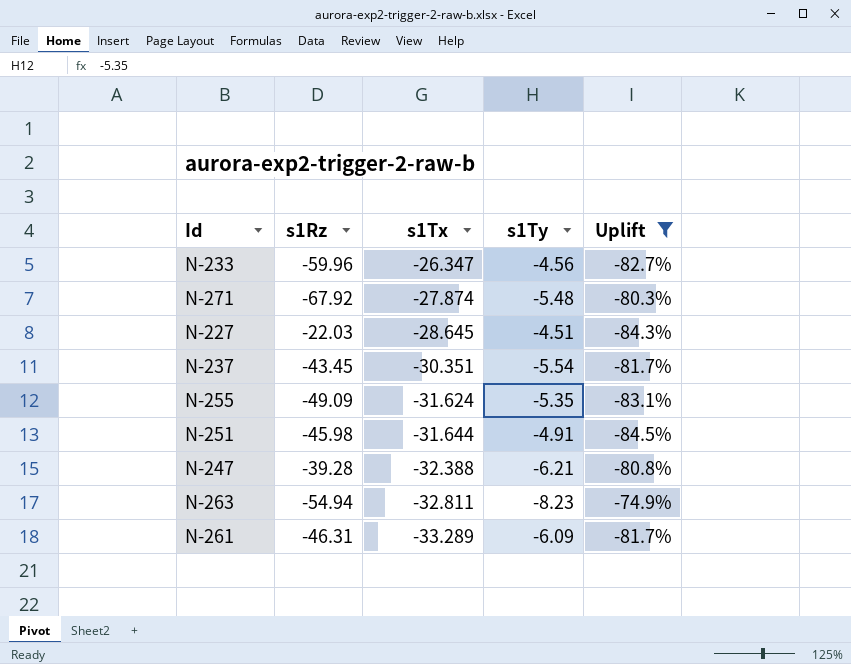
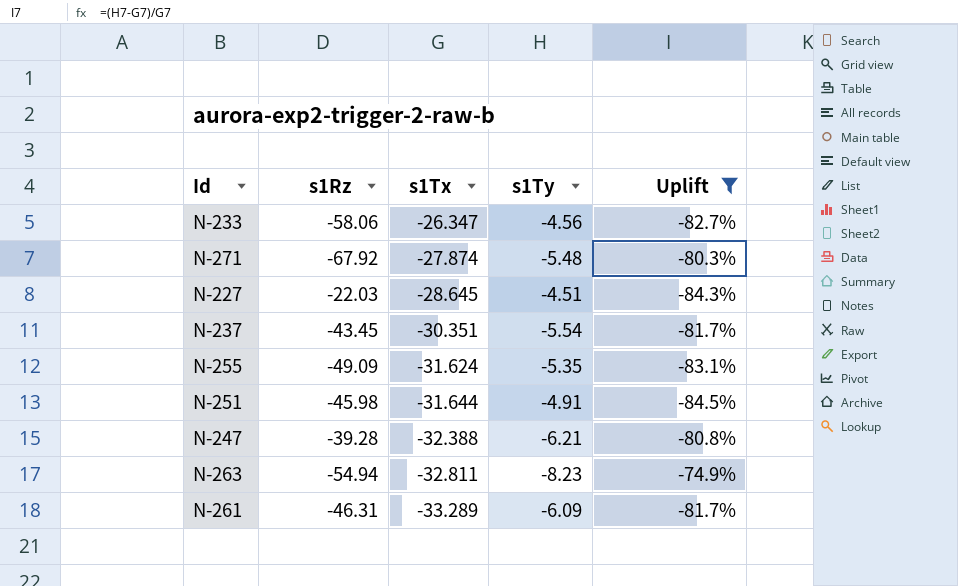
N-233 | s1Rz: -59.96 -> -58.06

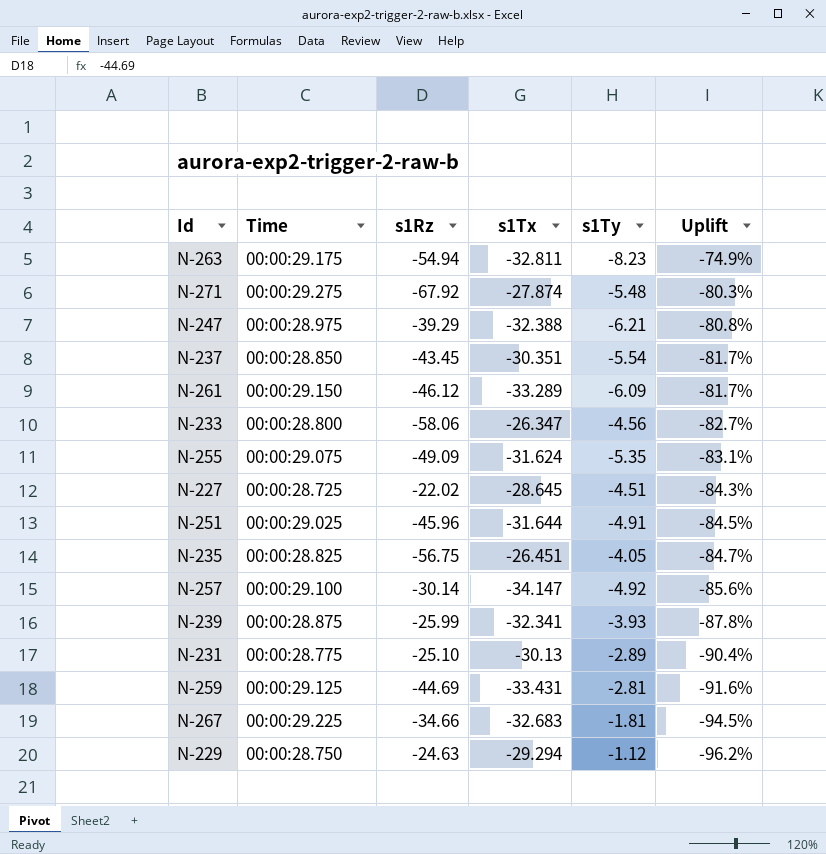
filter: Uplift >= -84.5% -> none
row order: s1Tx descending -> Uplift descending
column Time | position: none -> 2
N-247 | s1Rz: -39.28 -> -39.29
N-261 | s1Rz: -46.31 -> -46.12
N-227 | s1Rz: -22.03 -> -22.02
N-251 | s1Rz: -45.98 -> -45.96

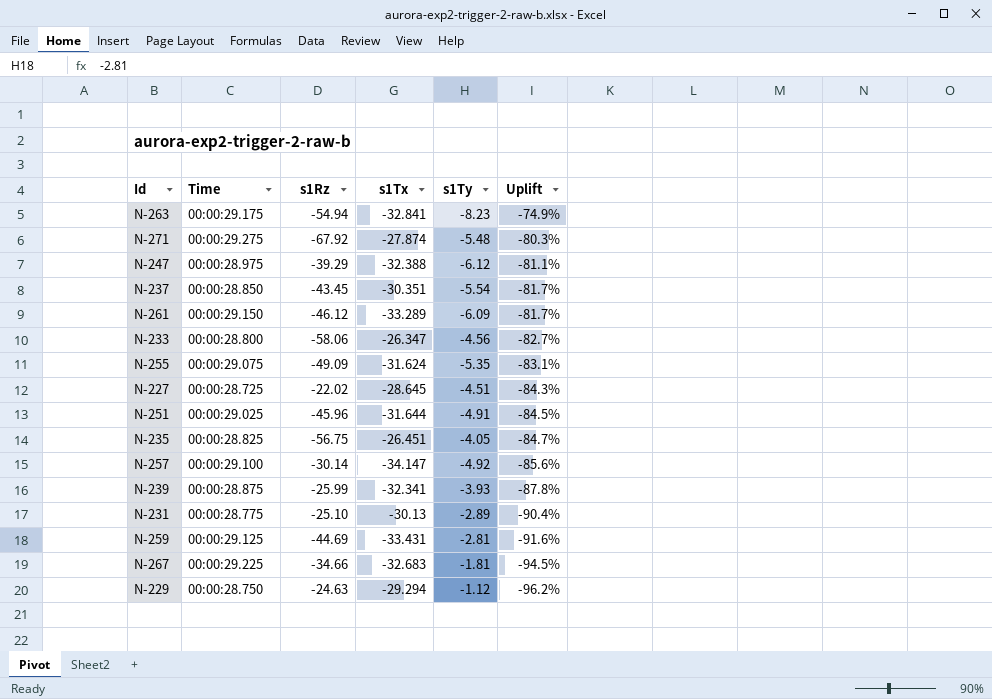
N-263 | s1Tx: -32.811 -> -32.841
N-247 | s1Ty: -6.21 -> -6.12
N-247 | Uplift: -80.8% -> -81.1%

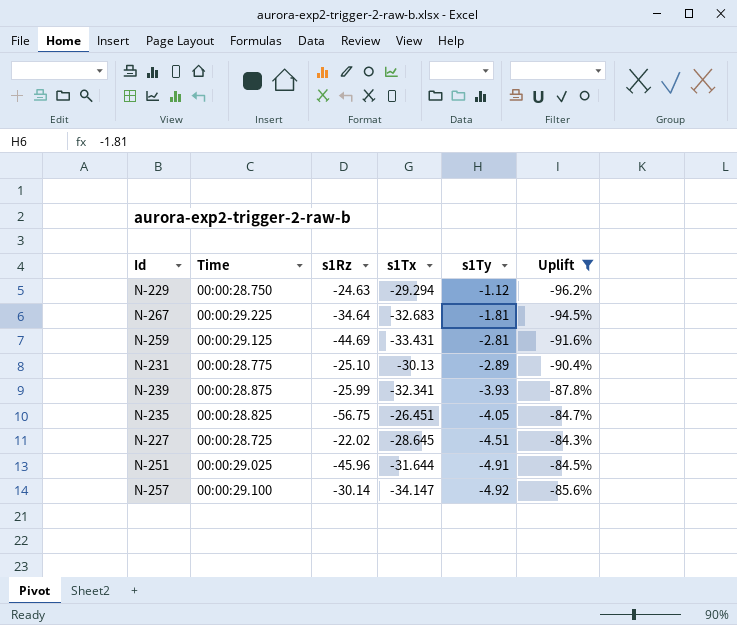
filter: none -> Uplift <= -84.3%
row order: Uplift descending -> s1Ty descending
N-267 | s1Rz: -34.66 -> -34.64

